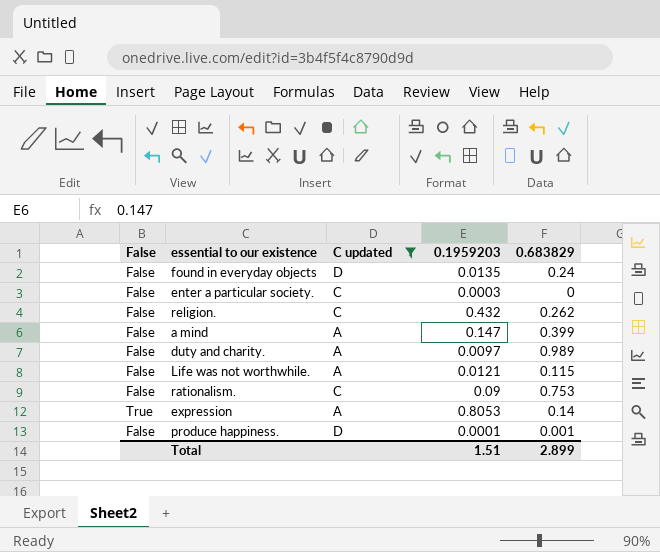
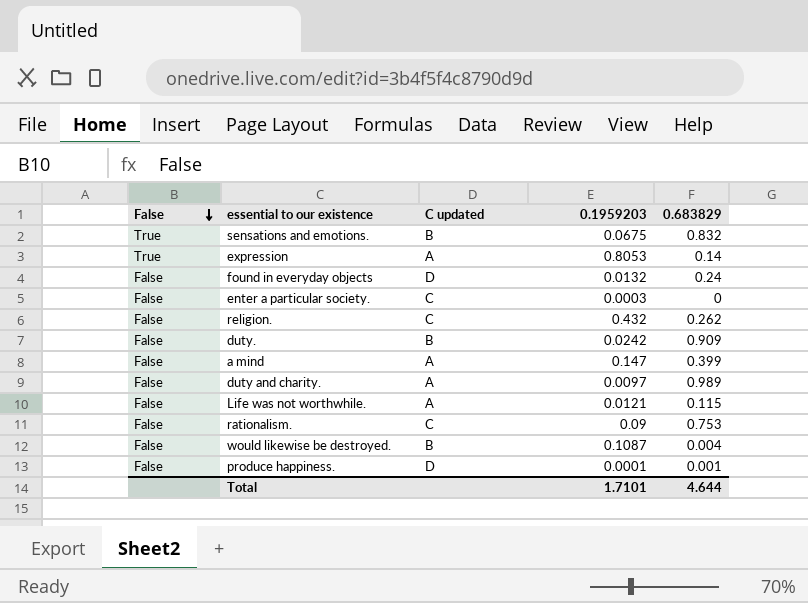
filter: C updated != B -> none
row order: none -> False descending
found in everyday objects | 0.1959203: 0.0135 -> 0.0132
Total | 0.1959203: 1.51 -> 1.7101
Total | 0.683829: 2.899 -> 4.644

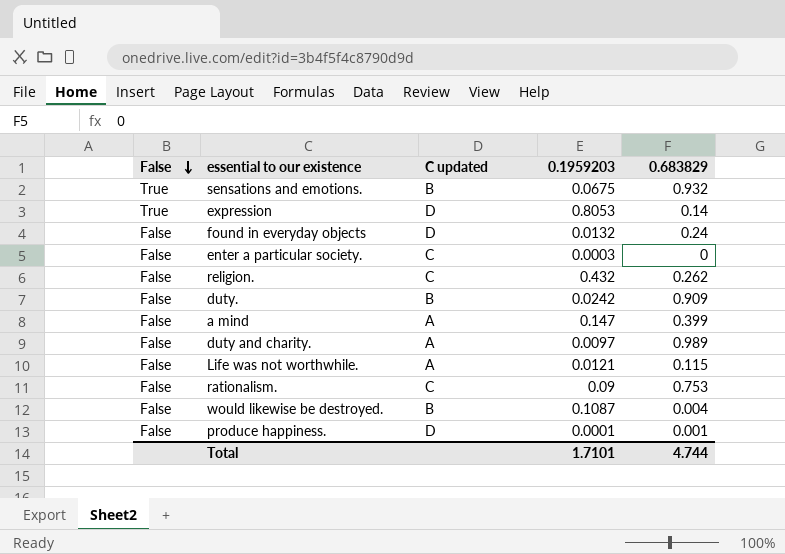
sensations and emotions. | 0.683829: 0.832 -> 0.932
expression | C updated: A -> D
Total | 0.683829: 4.644 -> 4.744

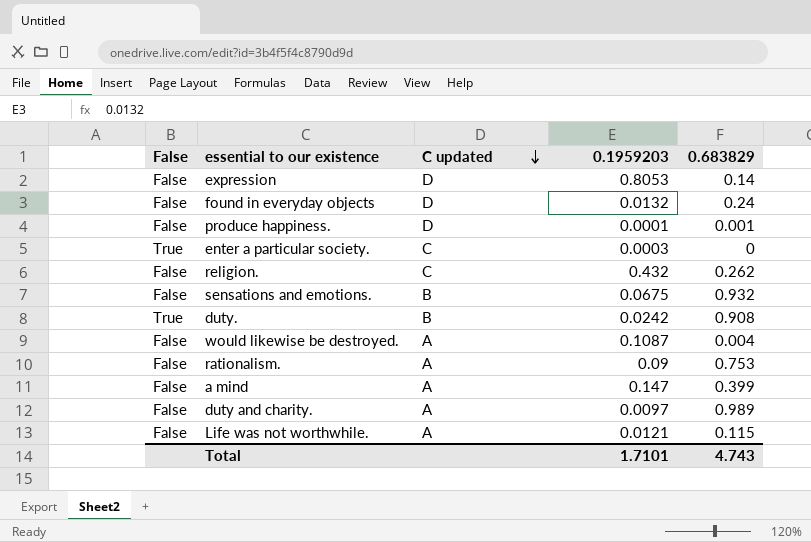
row order: False descending -> C updated descending
expression | False: True -> False
enter a particular society. | False: False -> True
sensations and emotions. | False: True -> False
duty. | False: False -> True
duty. | 0.683829: 0.909 -> 0.908
would likewise be destroyed. | C updated: B -> A
rationalism. | C updated: C -> A
Total | 0.683829: 4.744 -> 4.743

